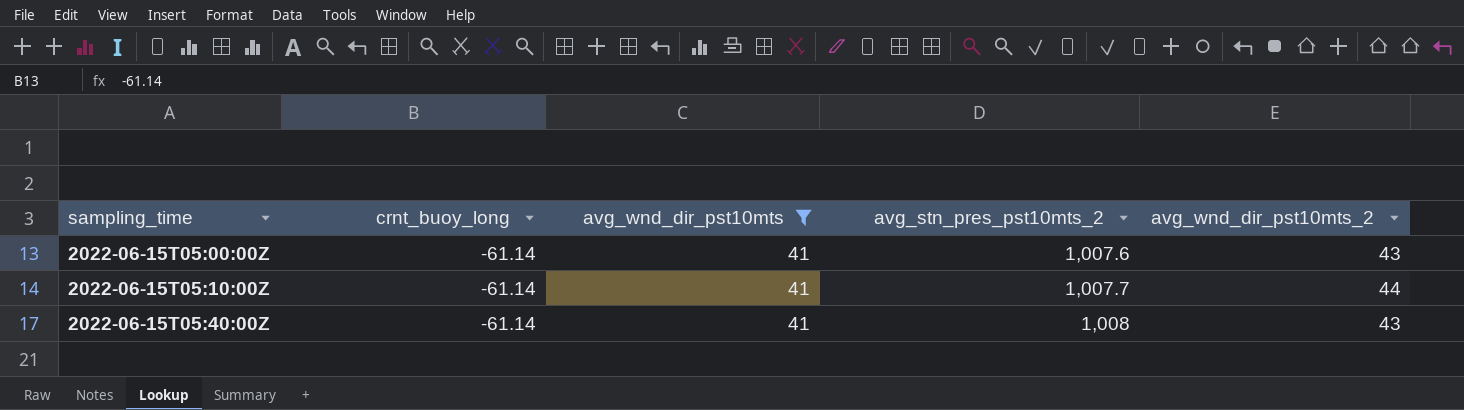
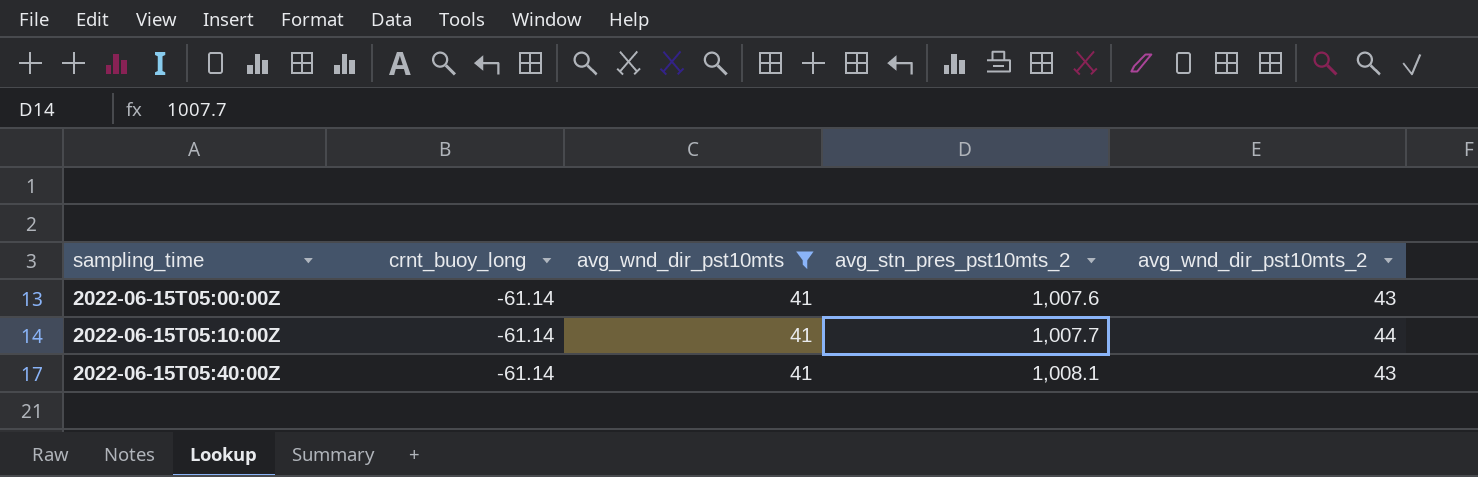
2022-06-15T05:40:00Z | avg_stn_pres_pst10mts_2: 1,008 -> 1,008.1

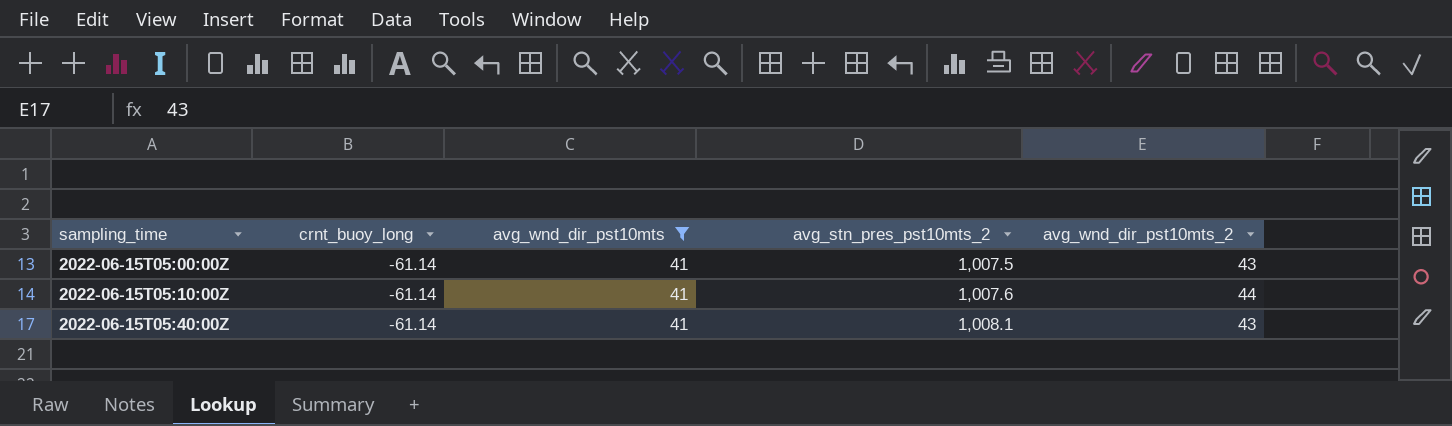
2022-06-15T05:00:00Z | avg_stn_pres_pst10mts_2: 1,007.6 -> 1,007.5
2022-06-15T05:10:00Z | avg_stn_pres_pst10mts_2: 1,007.7 -> 1,007.6

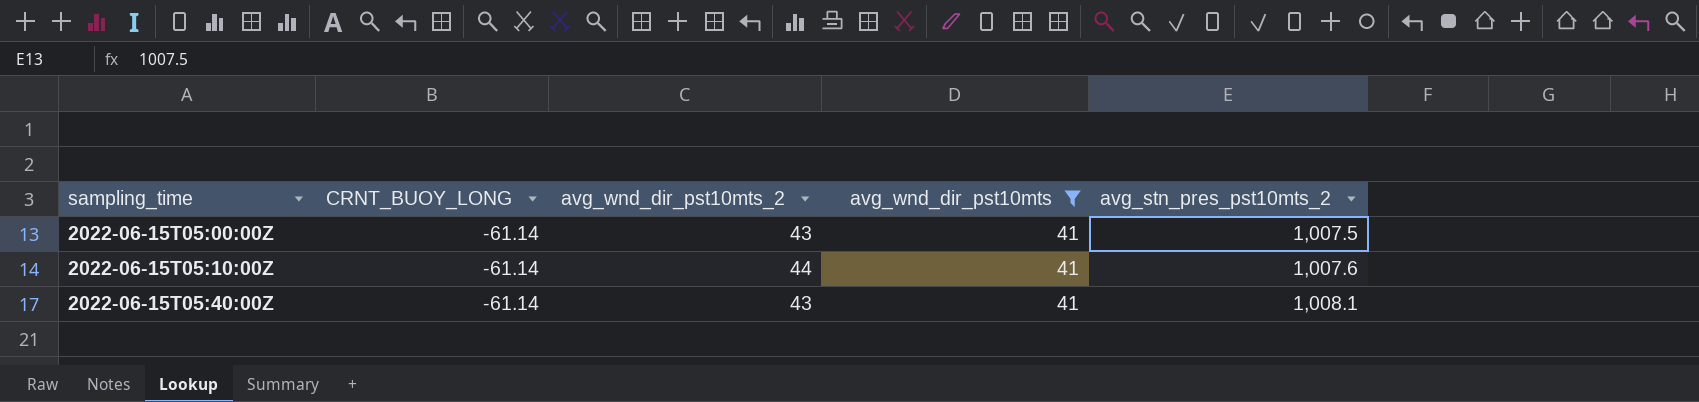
column name: crnt_buoy_long -> CRNT_BUOY_LONG
column avg_wnd_dir_pst10mts_2 | position: 5 -> 3

